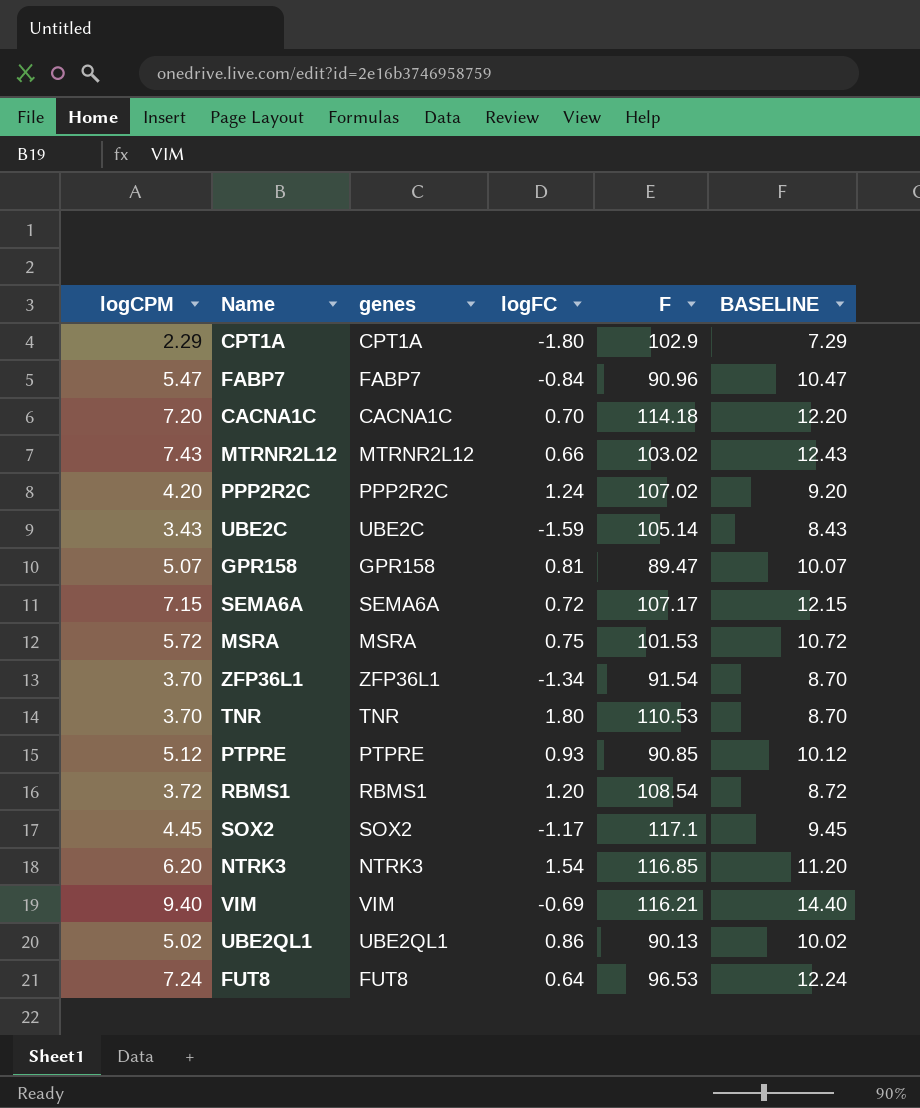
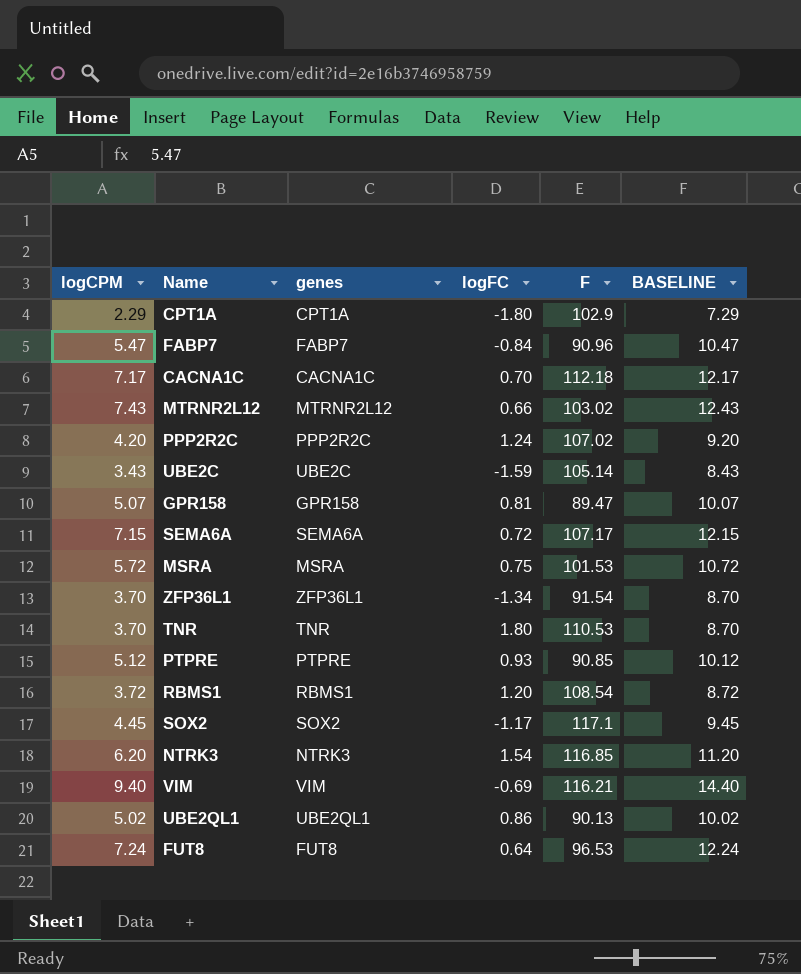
CACNA1C | logCPM: 7.20 -> 7.17
CACNA1C | F: 114.18 -> 112.18
CACNA1C | BASELINE: 12.20 -> 12.17

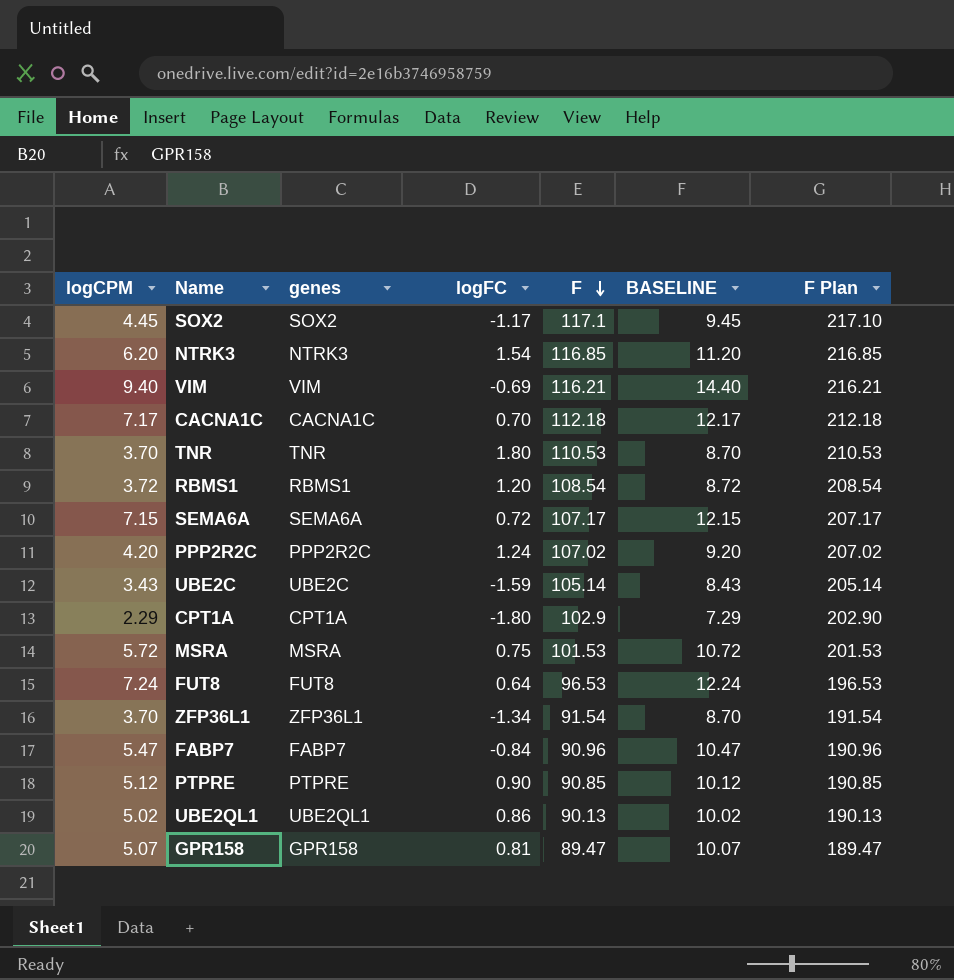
row order: none -> F descending
column F Plan | formula: none -> [F] + 100
row MTRNR2L12: 7.43 | MTRNR2L12 | 0.66 | 103.02 | 12.43 -> none
PTPRE | logFC: 0.93 -> 0.90

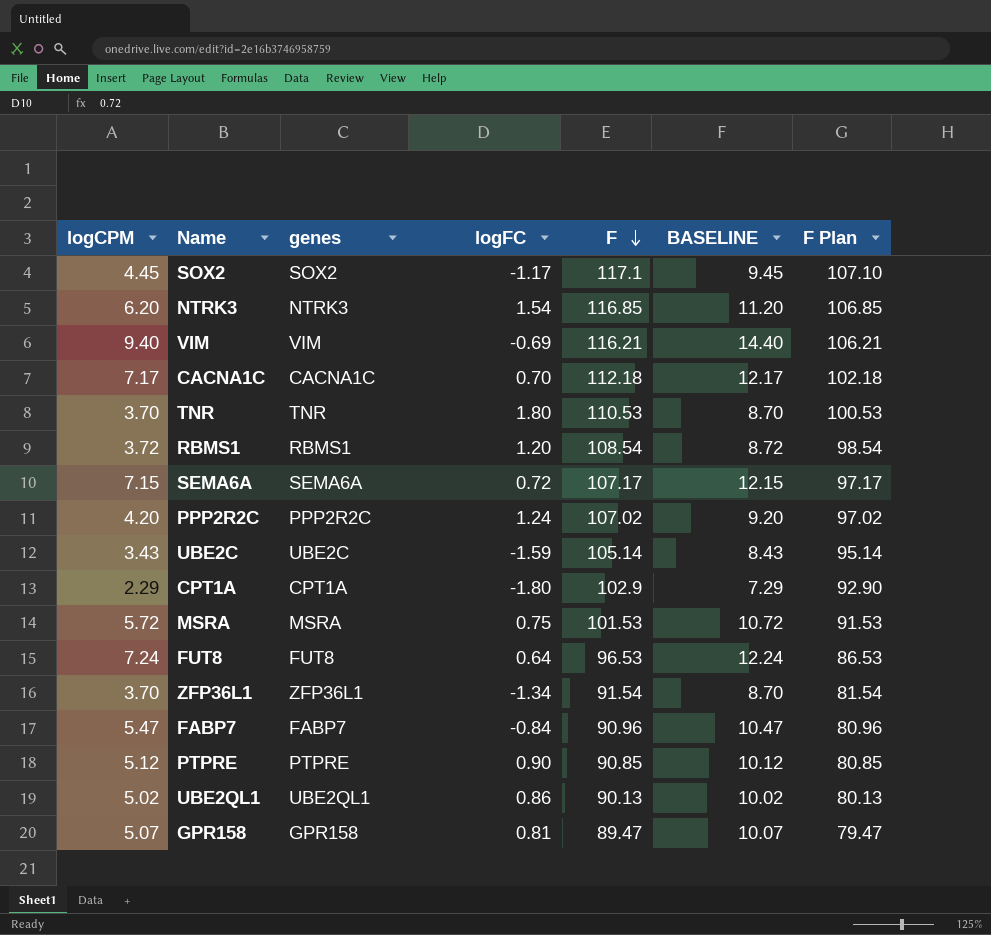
column F Plan | formula: [F] + 100 -> [F] - 10

